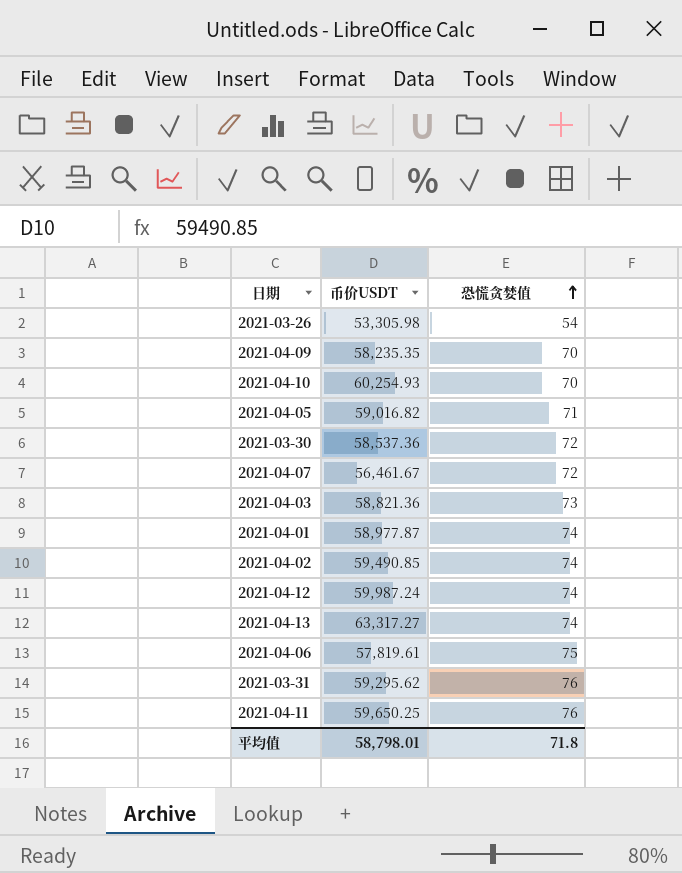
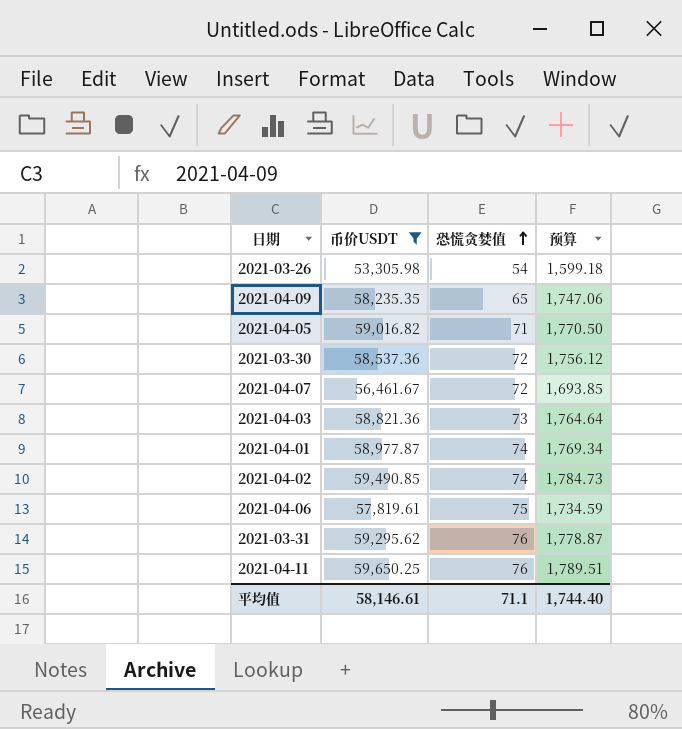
filter: none -> 币价USDT <= 59,650.25
column 预算 | formula: none -> [币价USDT] * 0.03
2021-04-09 | 恐慌贪婪值: 70 -> 65
平均值 | 币价USDT: 58,798.01 -> 58,146.61
平均值 | 恐慌贪婪值: 71.8 -> 71.1

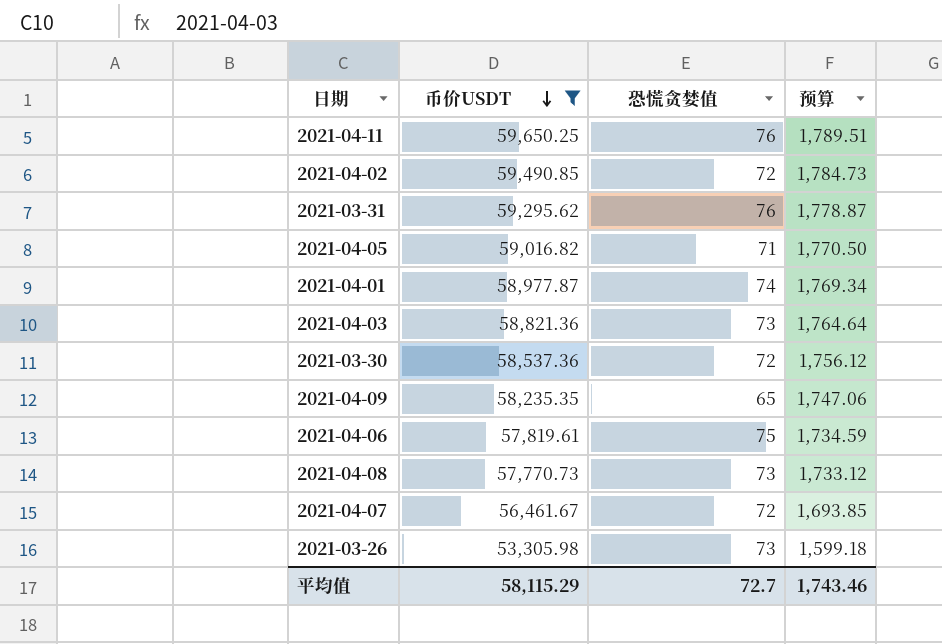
row order: 恐慌贪婪值 ascending -> 币价USDT descending
2021-04-02 | 恐慌贪婪值: 74 -> 72
row 2021-04-08: none -> 57,770.73 | 73 | 1,733.12
2021-03-26 | 恐慌贪婪值: 54 -> 73
平均值 | 币价USDT: 58,146.61 -> 58,115.29
平均值 | 恐慌贪婪值: 71.1 -> 72.7
平均值 | 预算: 1,744.40 -> 1,743.46

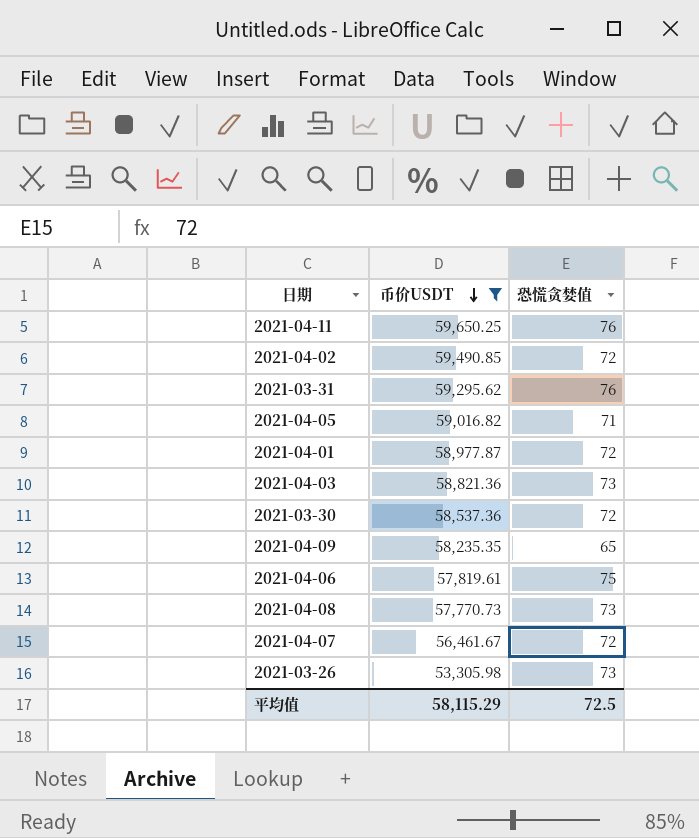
column 预算 | formula: [币价USDT] * 0.03 -> none
2021-04-01 | 恐慌贪婪值: 74 -> 72
平均值 | 恐慌贪婪值: 72.7 -> 72.5

